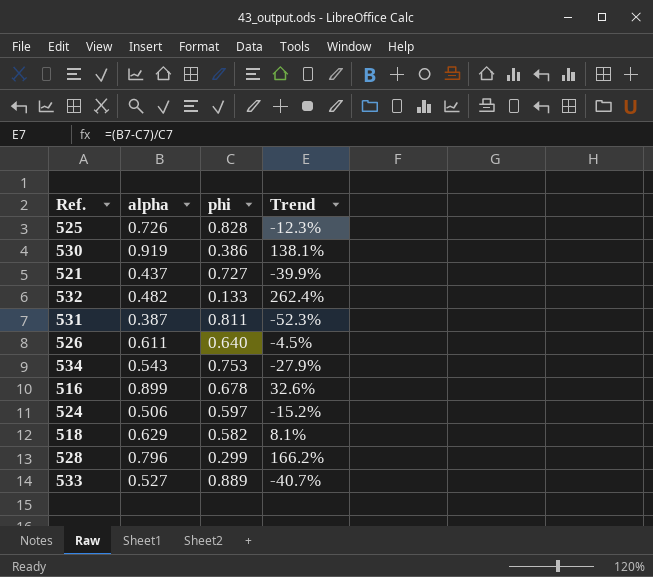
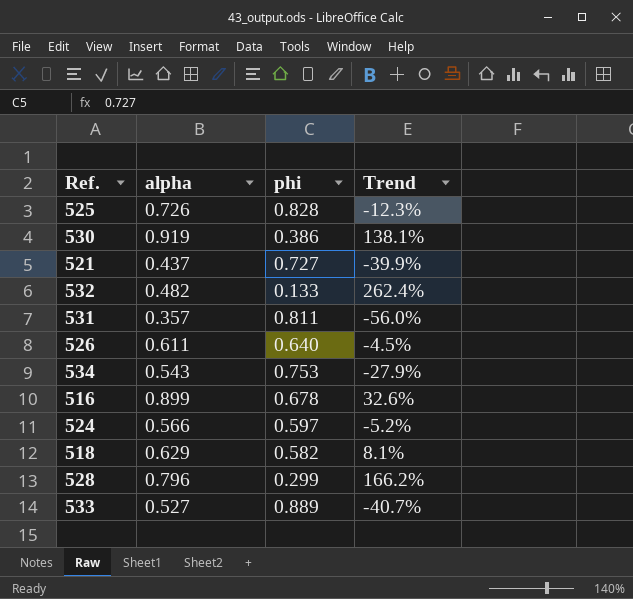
531 | alpha: 0.387 -> 0.357
531 | Trend: -52.3% -> -56.0%
524 | alpha: 0.506 -> 0.566
524 | Trend: -15.2% -> -5.2%

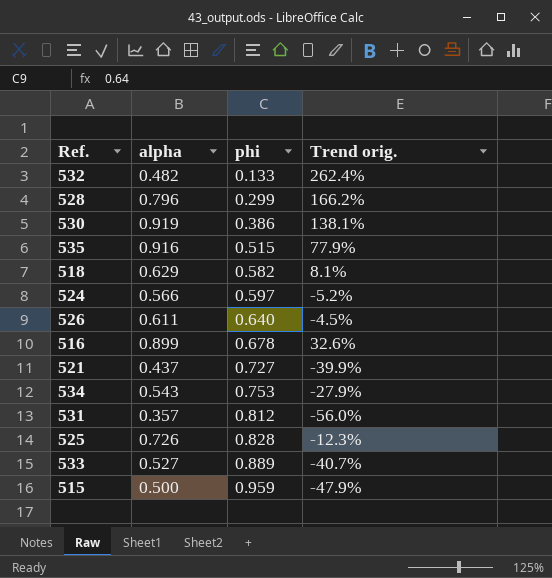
row order: none -> phi ascending
column name: Trend -> Trend orig.
row 535: none -> 0.916 | 0.515 | 77.9%
531 | phi: 0.811 -> 0.812
row 515: none -> 0.500 | 0.959 | -47.9%

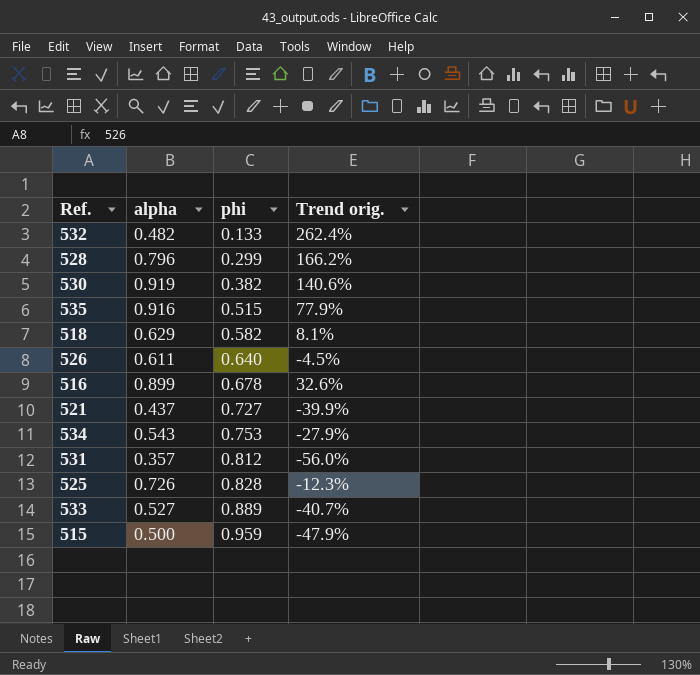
row 524: 0.566 | 0.597 | -5.2% -> none
530 | phi: 0.386 -> 0.382
530 | Trend orig.: 138.1% -> 140.6%

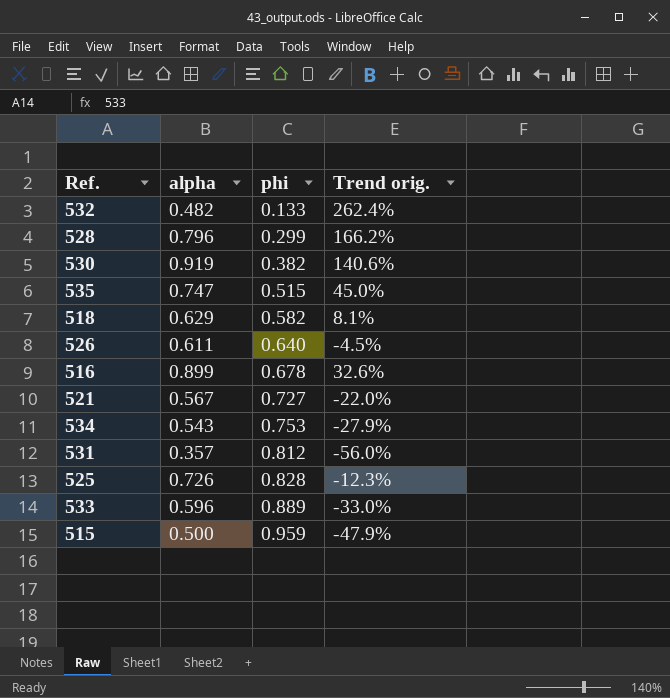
535 | alpha: 0.916 -> 0.747
535 | Trend orig.: 77.9% -> 45.0%
521 | alpha: 0.437 -> 0.567
521 | Trend orig.: -39.9% -> -22.0%
533 | alpha: 0.527 -> 0.596
533 | Trend orig.: -40.7% -> -33.0%

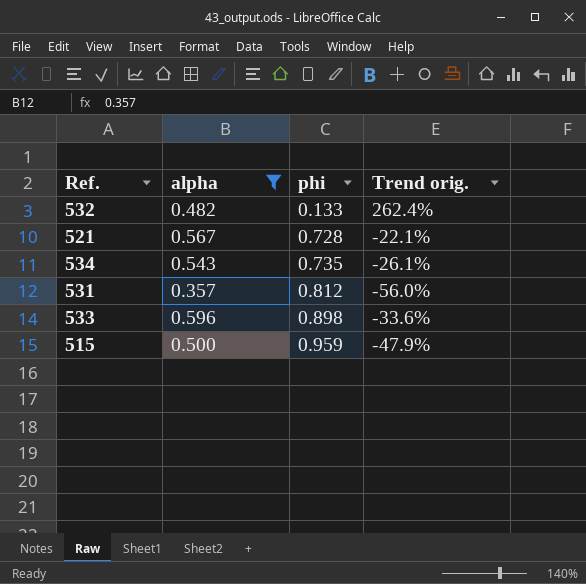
filter: none -> alpha <= 0.596
521 | phi: 0.727 -> 0.728
521 | Trend orig.: -22.0% -> -22.1%
534 | phi: 0.753 -> 0.735
534 | Trend orig.: -27.9% -> -26.1%
533 | phi: 0.889 -> 0.898
533 | Trend orig.: -33.0% -> -33.6%

